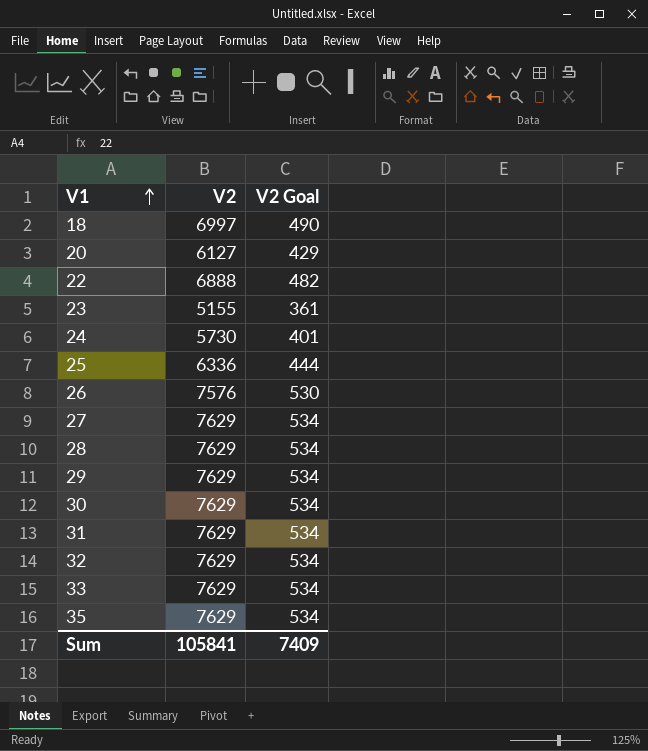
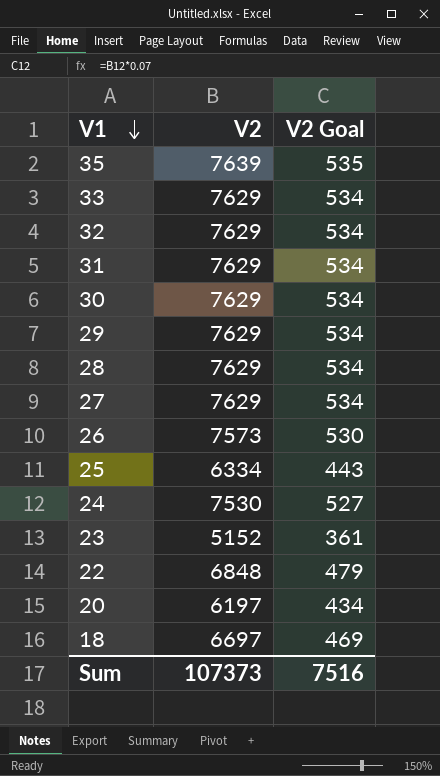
row order: V1 ascending -> V1 descending
35 | V2: 7629 -> 7639
35 | V2 Goal: 534 -> 535
26 | V2: 7576 -> 7573
25 | V2: 6336 -> 6334
25 | V2 Goal: 444 -> 443
24 | V2: 5730 -> 7530
24 | V2 Goal: 401 -> 527
23 | V2: 5155 -> 5152
22 | V2: 6888 -> 6848
22 | V2 Goal: 482 -> 479
20 | V2: 6127 -> 6197
20 | V2 Goal: 429 -> 434
18 | V2: 6997 -> 6697
18 | V2 Goal: 490 -> 469
Sum | V2: 105841 -> 107373
Sum | V2 Goal: 7409 -> 7516

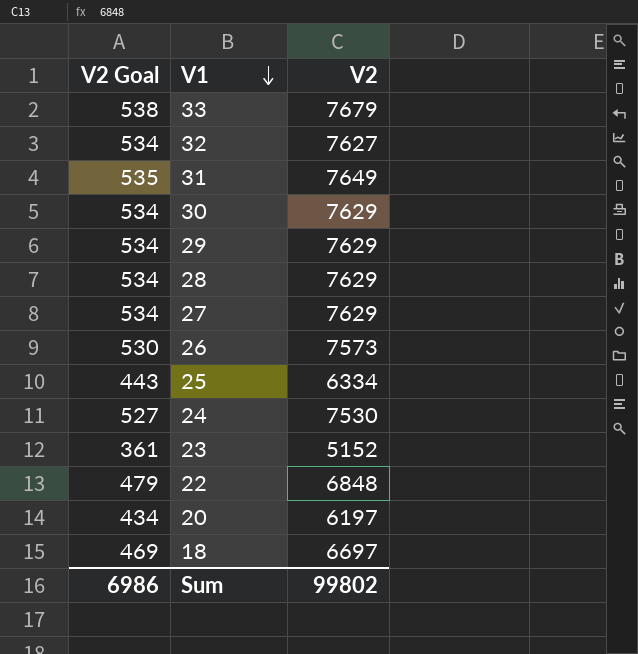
column V2 Goal | position: 3 -> 1
row 35: 7639 | 535 -> none
33 | V2 Goal: 534 -> 538
33 | V2: 7629 -> 7679
32 | V2: 7629 -> 7627
31 | V2 Goal: 534 -> 535
31 | V2: 7629 -> 7649
Sum | V2 Goal: 7516 -> 6986
Sum | V2: 107373 -> 99802

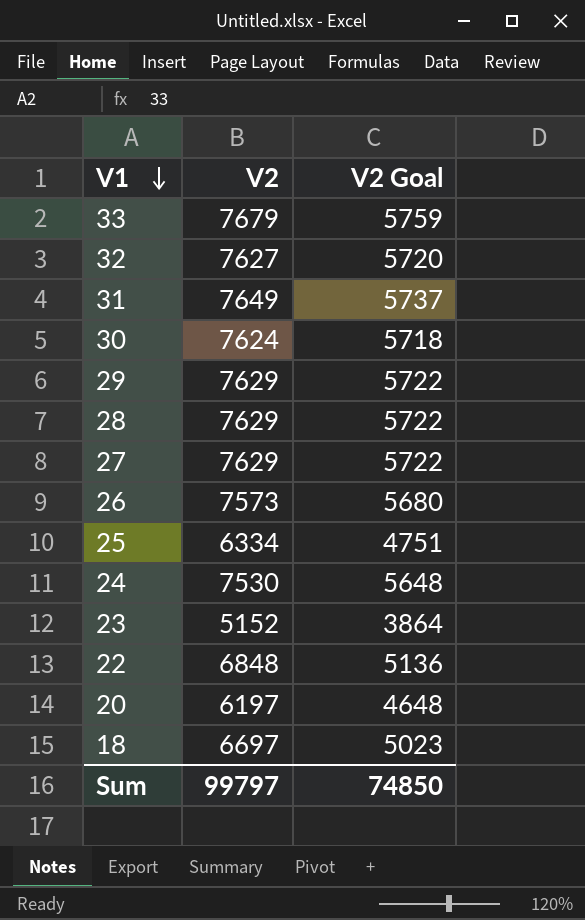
column V2 Goal | formula: [V2] * 0.07 -> [V2] * 0.75
column V2 Goal | position: 1 -> 3
30 | V2: 7629 -> 7624
Sum | V2: 99802 -> 99797
Sum | V2 Goal: 6986 -> 74850

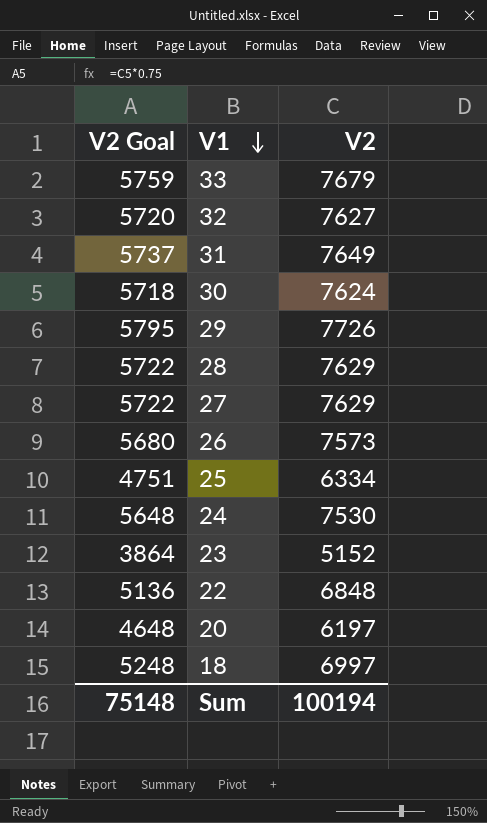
column V2 Goal | position: 3 -> 1
29 | V2 Goal: 5722 -> 5795
29 | V2: 7629 -> 7726
18 | V2 Goal: 5023 -> 5248
18 | V2: 6697 -> 6997
Sum | V2 Goal: 74850 -> 75148
Sum | V2: 99797 -> 100194

